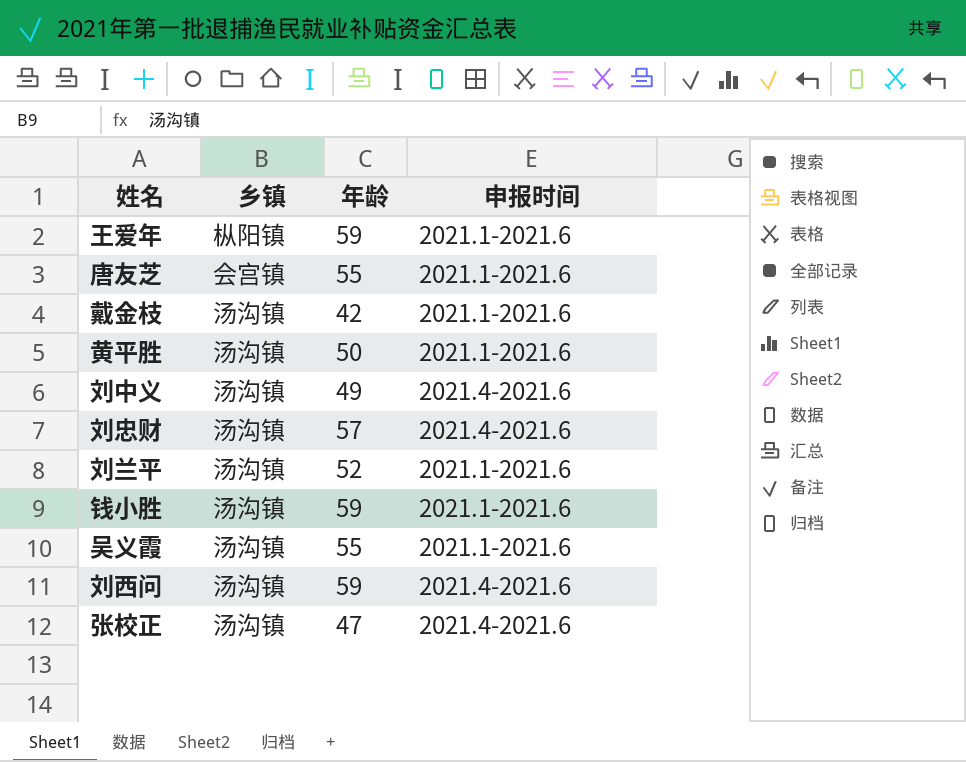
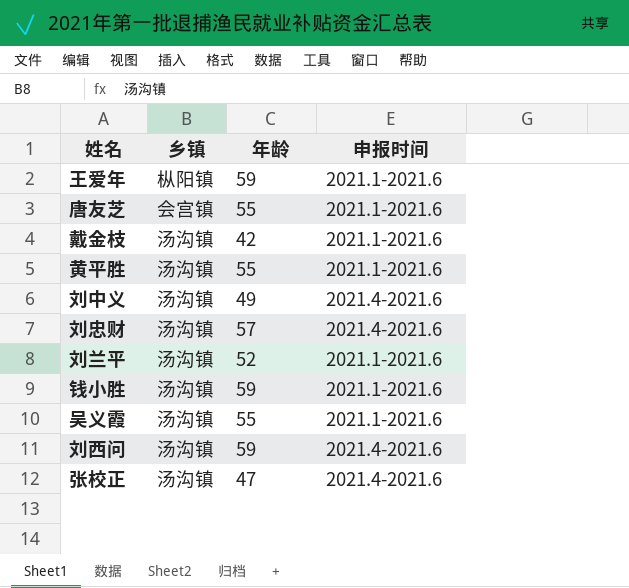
黄平胜 | 年龄: 50 -> 55

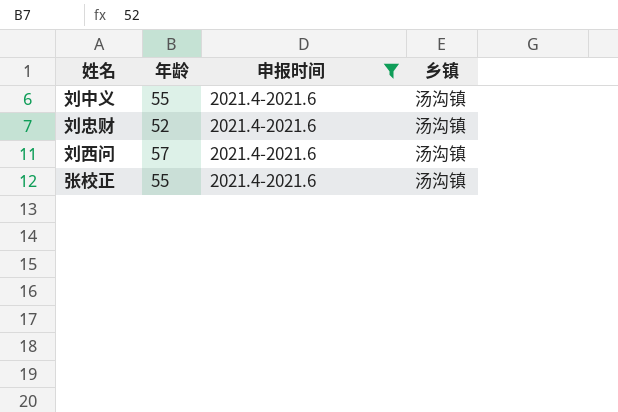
filter: none -> 申报时间 = 2021.4-2021.6
column 乡镇 | position: 2 -> 4
刘中义 | 年龄: 49 -> 55
刘忠财 | 年龄: 57 -> 52
刘西问 | 年龄: 59 -> 57
张校正 | 年龄: 47 -> 55

